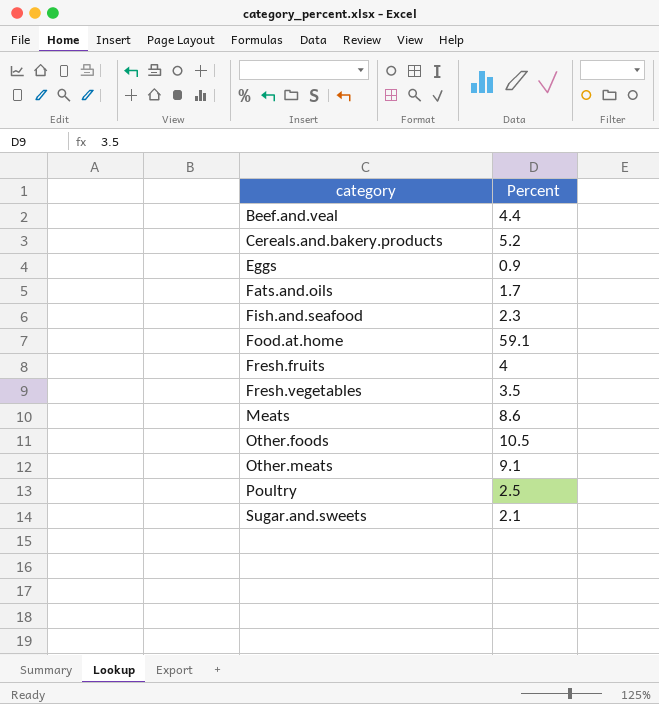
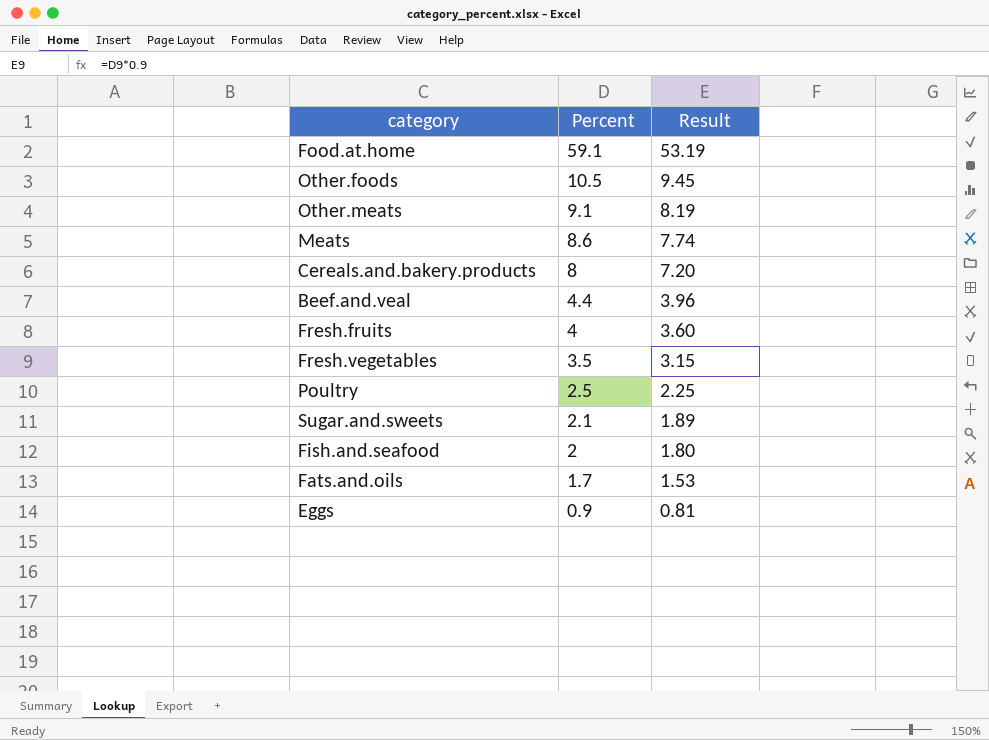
row order: category ascending -> Percent descending
column Result | formula: none -> [Percent] * 0.9
Cereals.and.bakery.products | Percent: 5.2 -> 8
Fish.and.seafood | Percent: 2.3 -> 2

